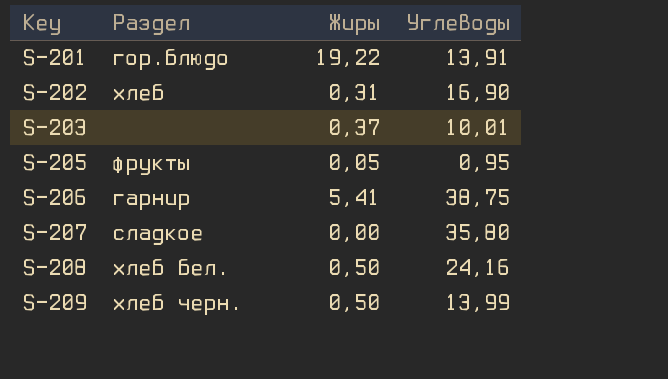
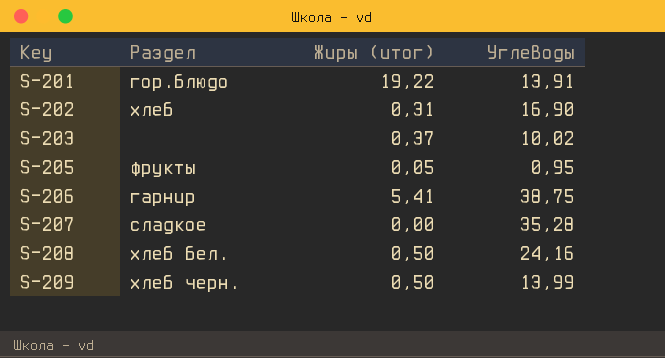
column name: Жиры -> Жиры (итог)
S-203 | Углеводы: 10,01 -> 10,02
S-207 | Углеводы: 35,80 -> 35,28

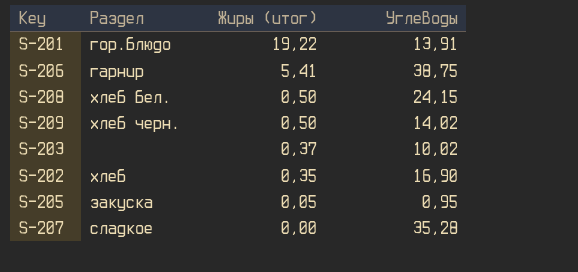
row order: Key ascending -> Жиры (итог) descending
S-208 | Углеводы: 24,16 -> 24,15
S-209 | Углеводы: 13,99 -> 14,02
S-202 | Жиры (итог): 0,31 -> 0,35
S-205 | Раздел: фрукты -> закуска

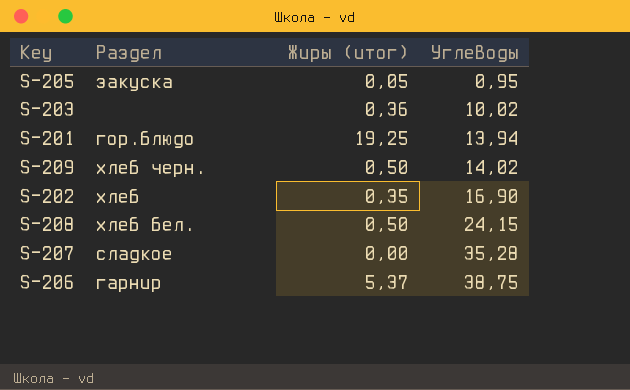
row order: Жиры (итог) descending -> Углеводы ascending
S-203 | Жиры (итог): 0,37 -> 0,36
S-201 | Жиры (итог): 19,22 -> 19,25
S-201 | Углеводы: 13,91 -> 13,94
S-206 | Жиры (итог): 5,41 -> 5,37

